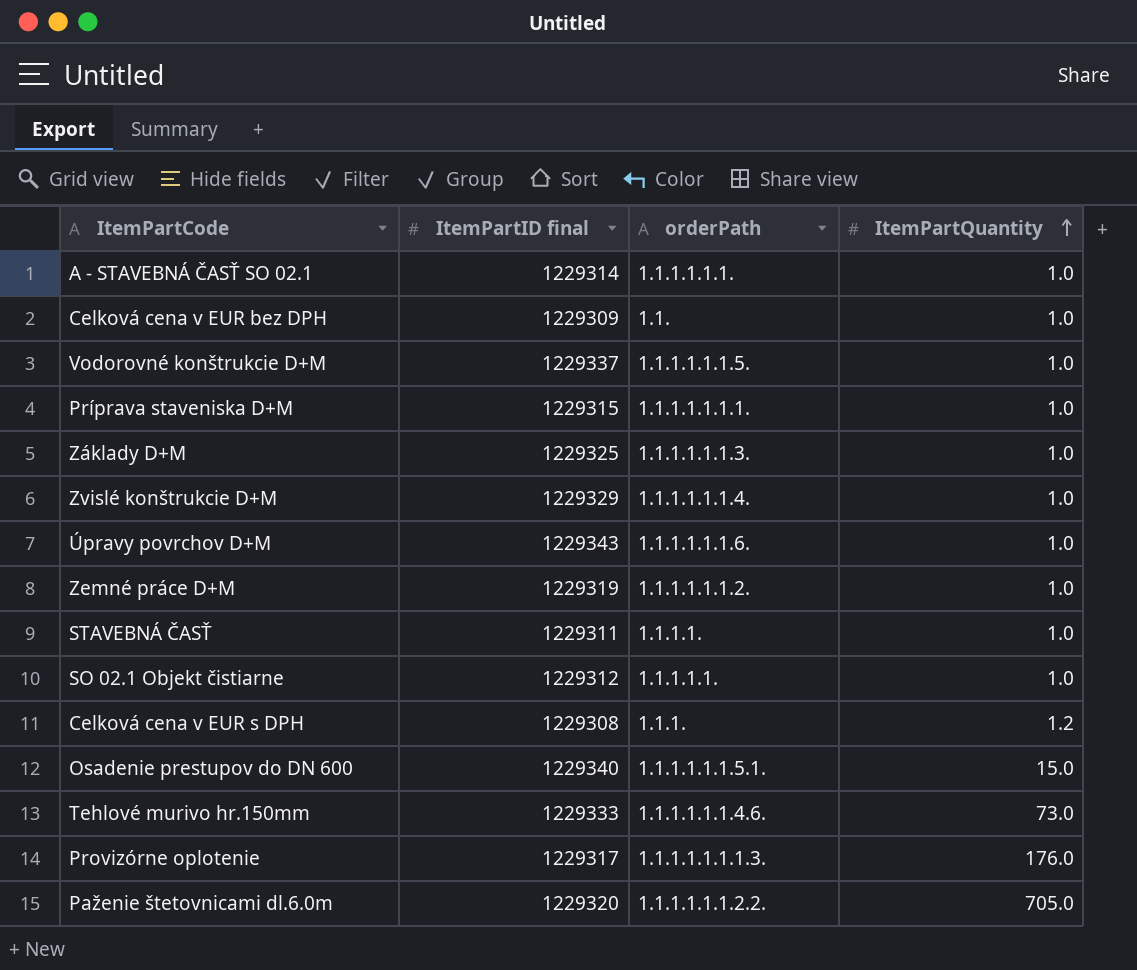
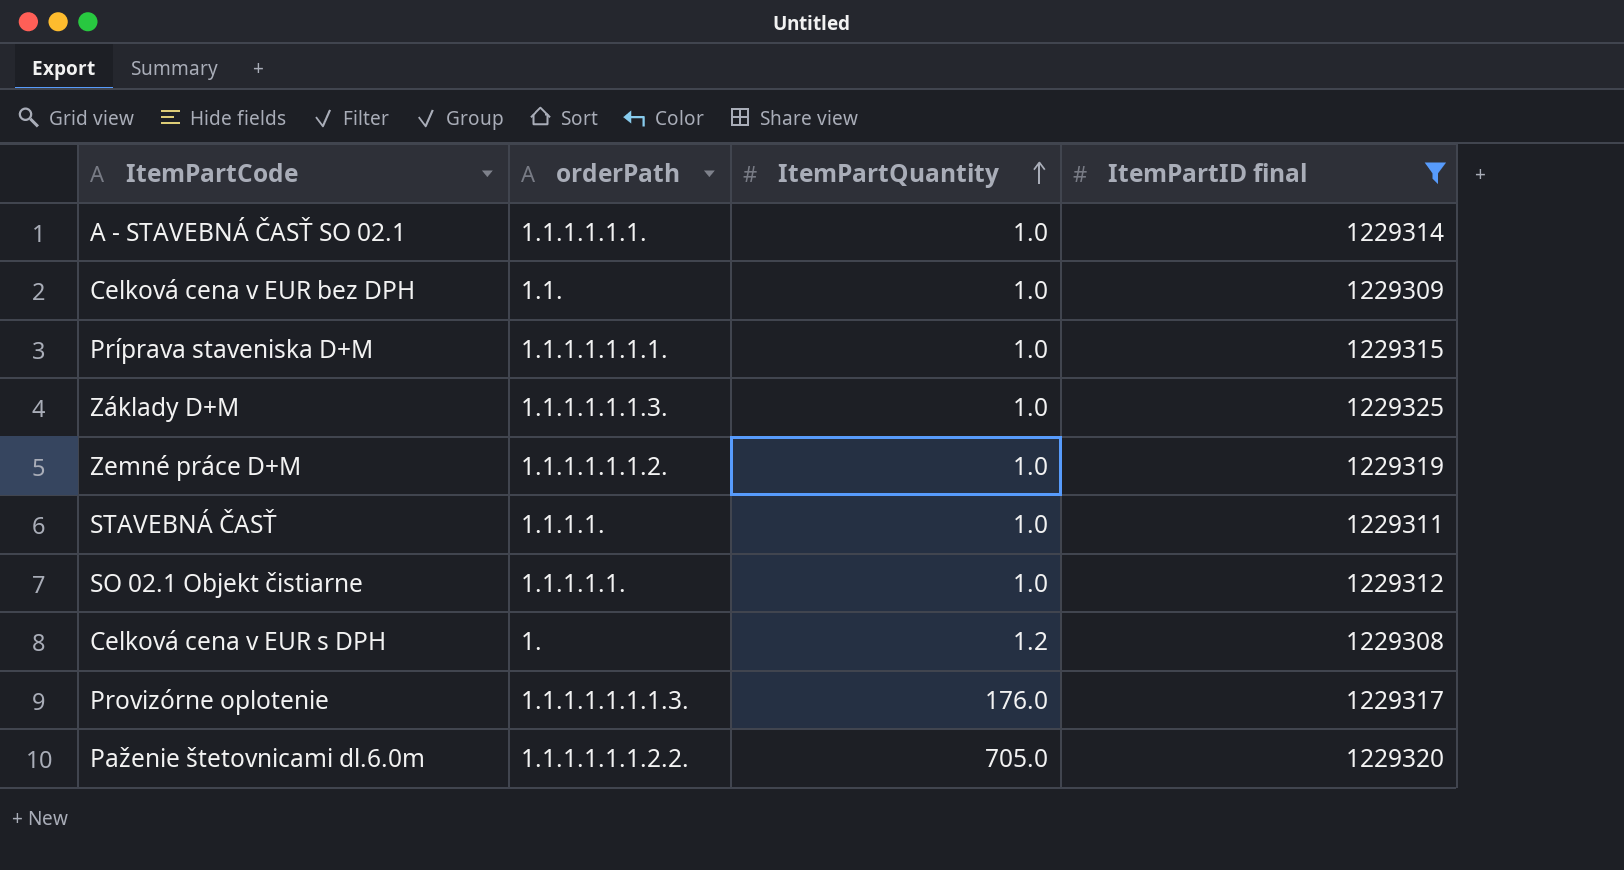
filter: none -> ItemPartID final <= 1229325
column ItemPartID final | position: 2 -> 4
Celková cena v EUR s DPH | orderPath: 1.1.1. -> 1.

